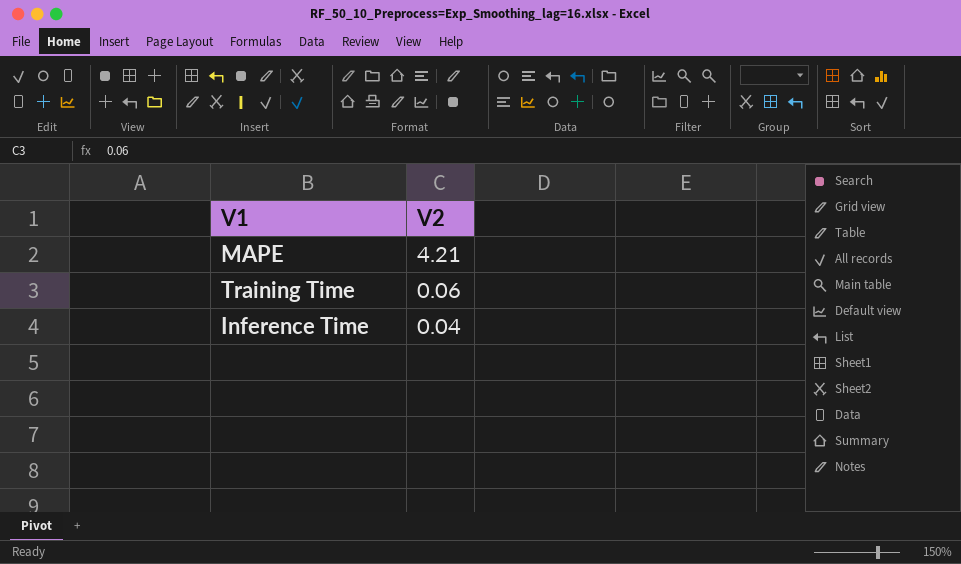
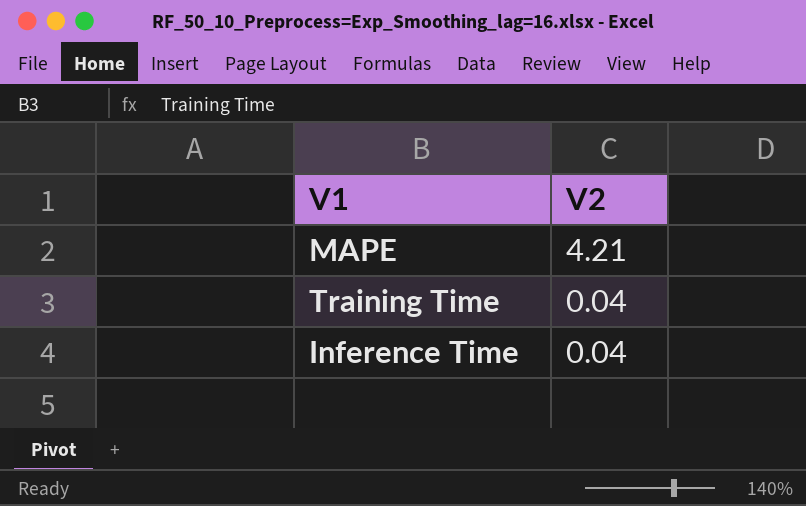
Training Time | V2: 0.06 -> 0.04

